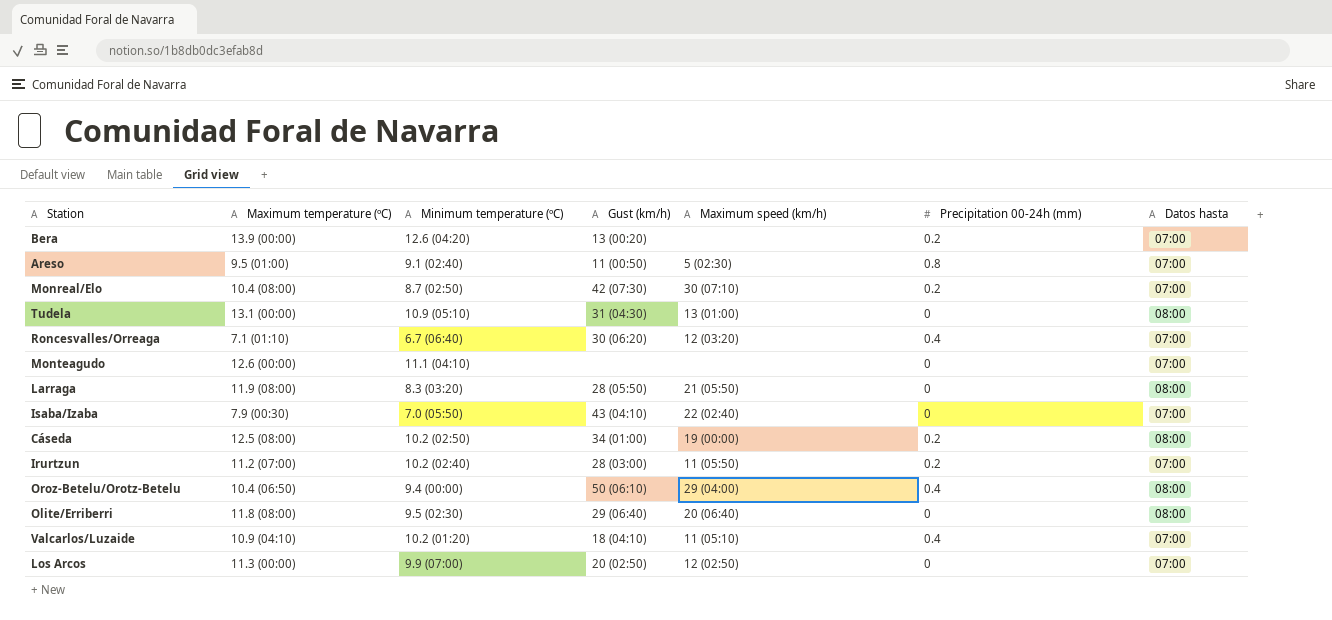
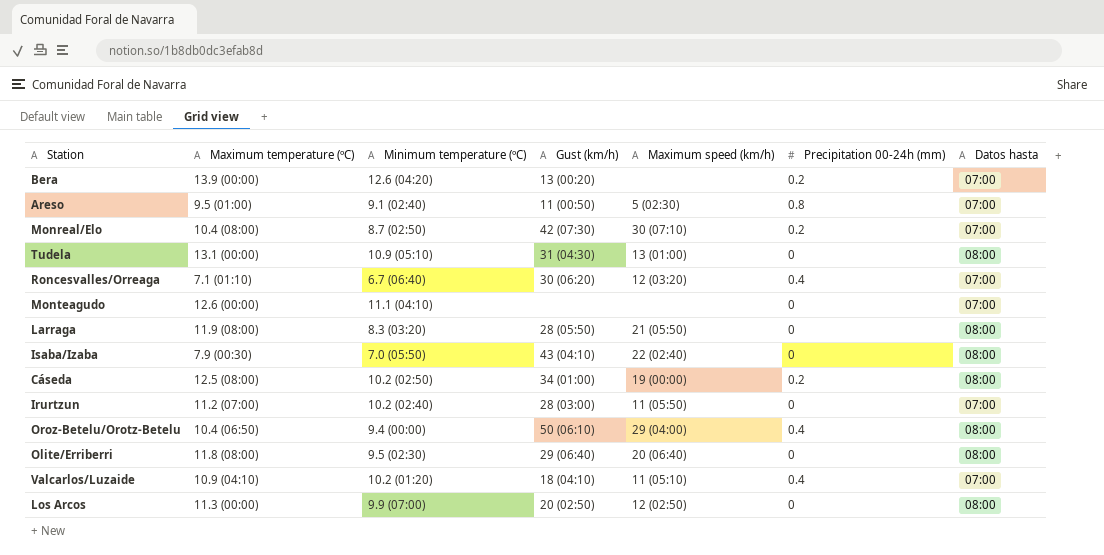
Isaba/Izaba | Datos hasta: 07:00 -> 08:00
Irurtzun | Precipitation 00-24h (mm): 0.2 -> 0
Los Arcos | Datos hasta: 07:00 -> 08:00

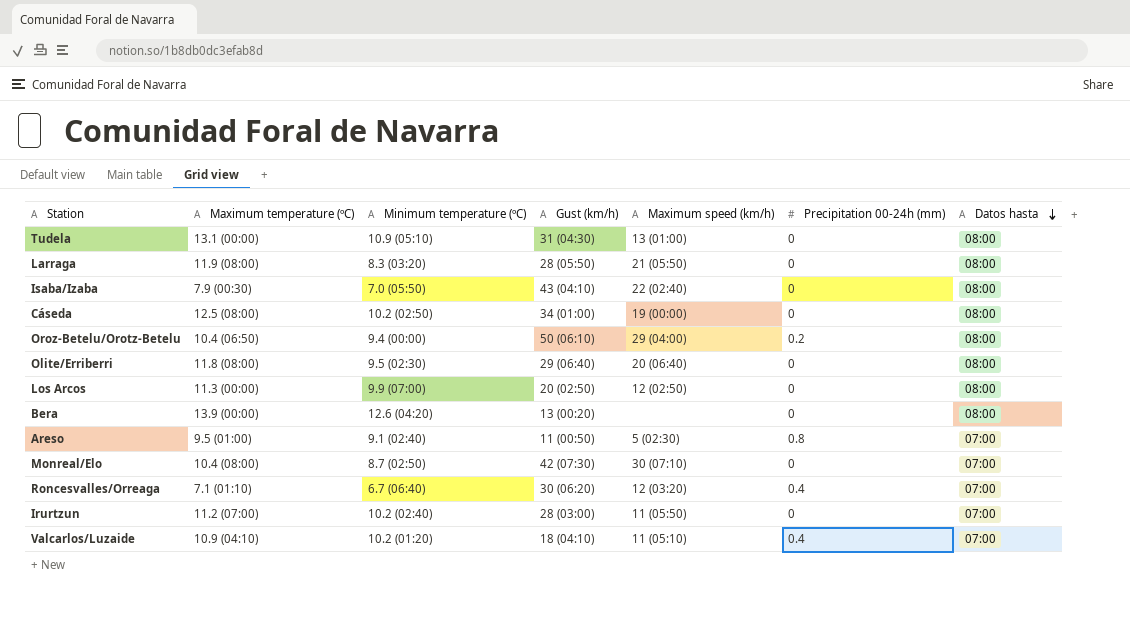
row order: none -> Datos hasta descending
row Monteagudo: 12.6 (00:00) | 11.1 (04:10) | none | none | 0 | 07:00 -> none
Cáseda | Precipitation 00-24h (mm): 0.2 -> 0
Oroz-Betelu/Orotz-Betelu | Precipitation 00-24h (mm): 0.4 -> 0.2
Bera | Precipitation 00-24h (mm): 0.2 -> 0
Bera | Datos hasta: 07:00 -> 08:00
Monreal/Elo | Precipitation 00-24h (mm): 0.2 -> 0

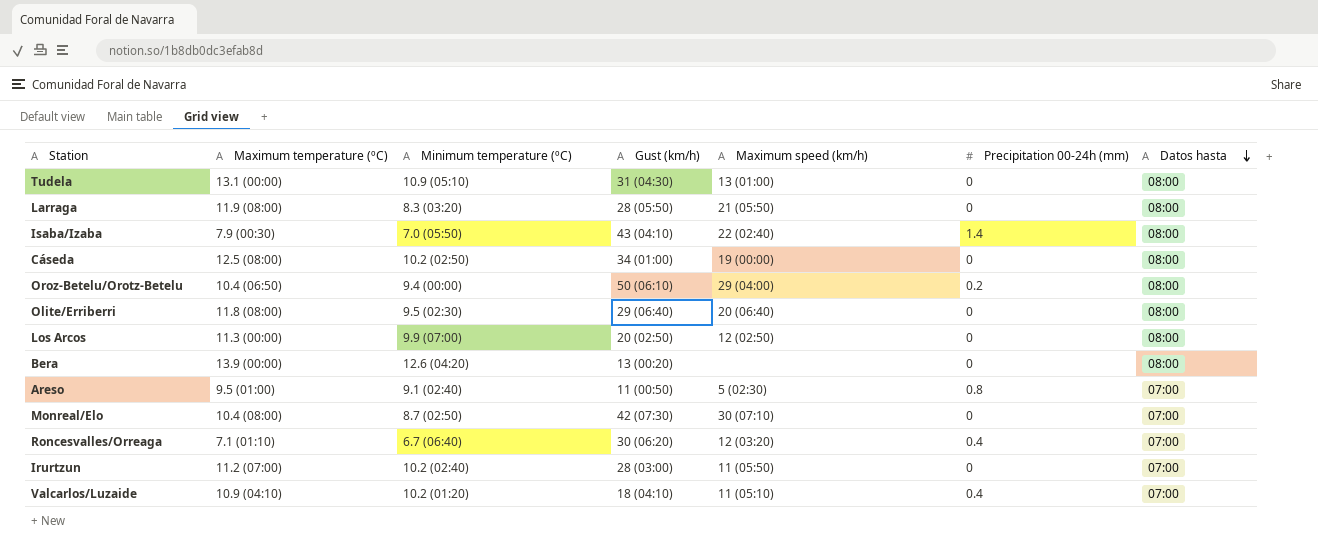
Isaba/Izaba | Precipitation 00-24h (mm): 0 -> 1.4

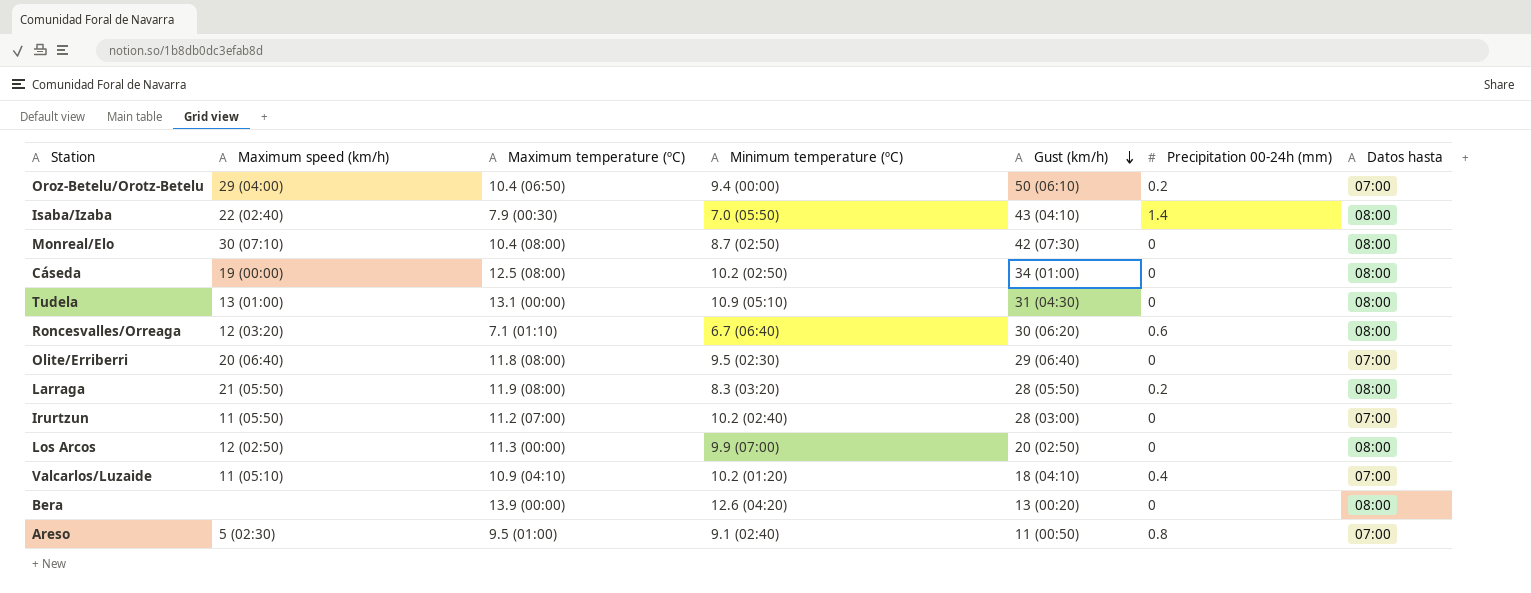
row order: Datos hasta descending -> Gust (km/h) descending
column Maximum speed (km/h) | position: 5 -> 2
Oroz-Betelu/Orotz-Betelu | Datos hasta: 08:00 -> 07:00
Monreal/Elo | Datos hasta: 07:00 -> 08:00
Roncesvalles/Orreaga | Precipitation 00-24h (mm): 0.4 -> 0.6
Roncesvalles/Orreaga | Datos hasta: 07:00 -> 08:00
Olite/Erriberri | Datos hasta: 08:00 -> 07:00
Larraga | Precipitation 00-24h (mm): 0 -> 0.2

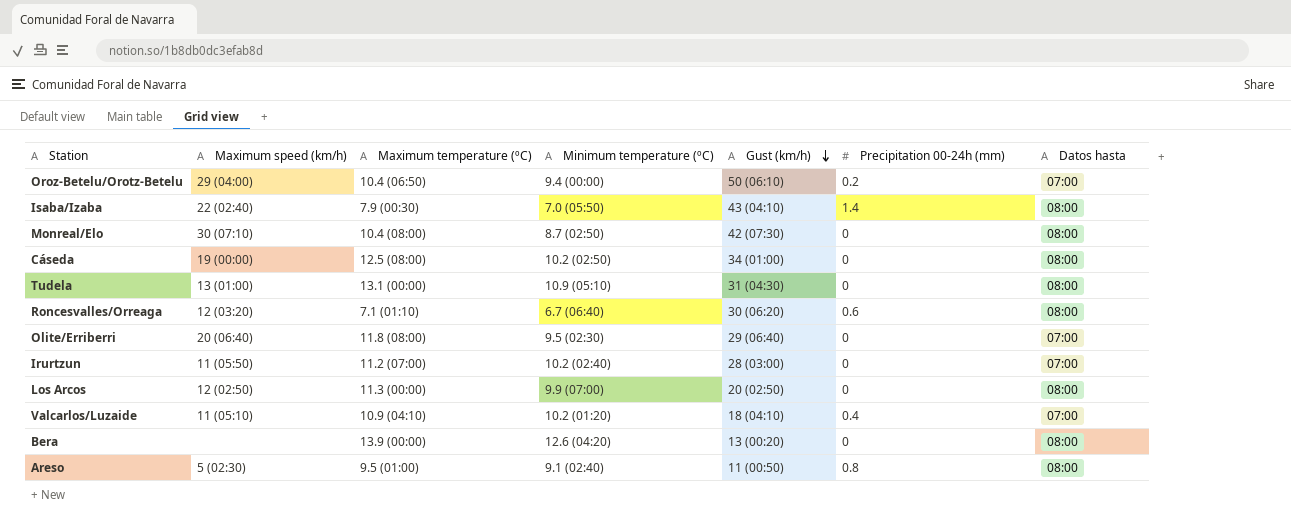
row Larraga: 21 (05:50) | 11.9 (08:00) | 8.3 (03:20) | 28 (05:50) | 0.2 | 08:00 -> none
Areso | Datos hasta: 07:00 -> 08:00

